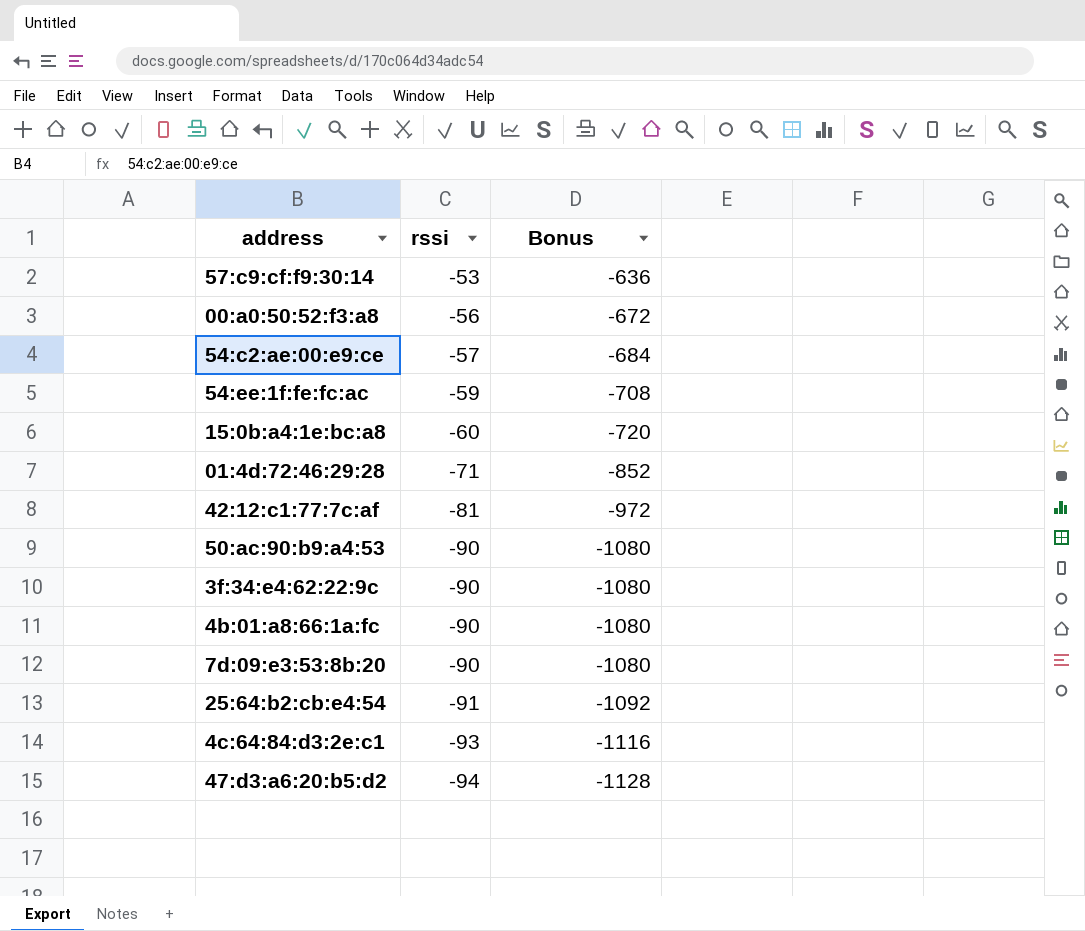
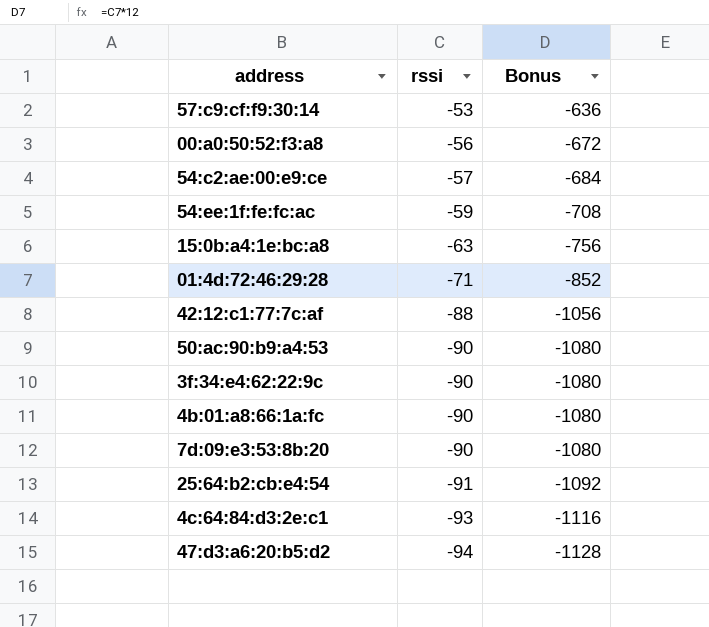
15:0b:a4:1e:bc:a8 | rssi: -60 -> -63
15:0b:a4:1e:bc:a8 | Bonus: -720 -> -756
42:12:c1:77:7c:af | rssi: -81 -> -88
42:12:c1:77:7c:af | Bonus: -972 -> -1056

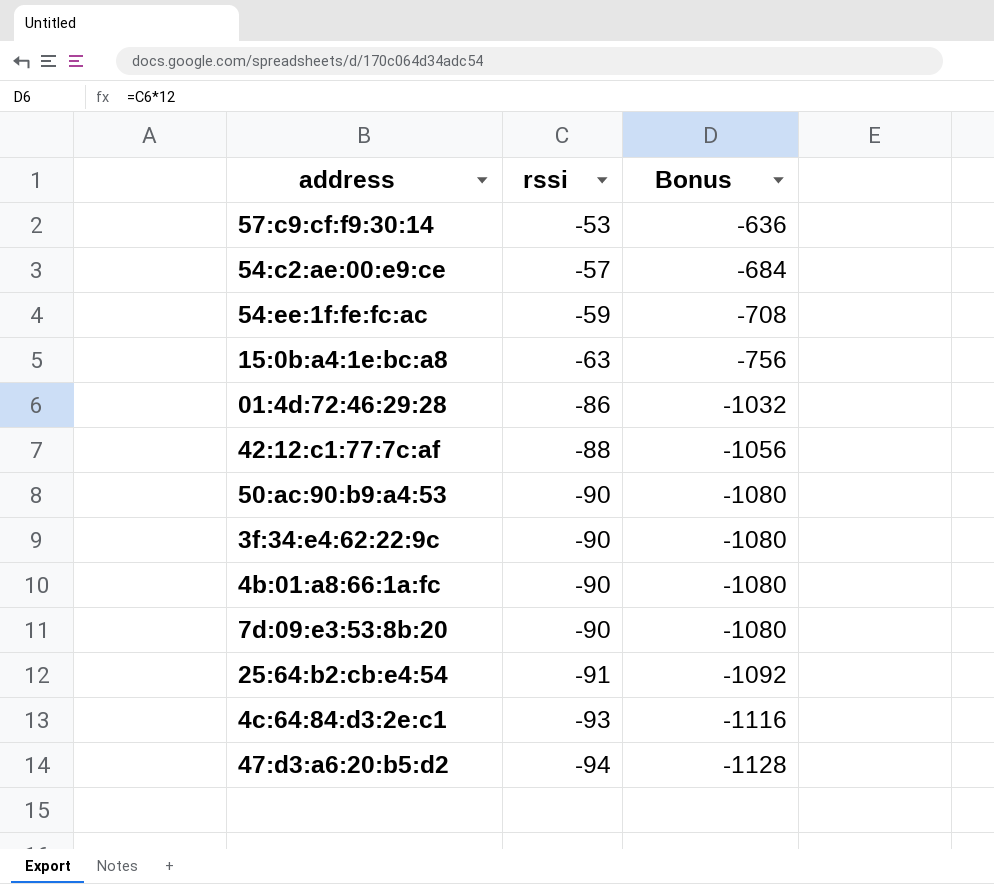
row 00:a0:50:52:f3:a8: -56 | -672 -> none
01:4d:72:46:29:28 | rssi: -71 -> -86
01:4d:72:46:29:28 | Bonus: -852 -> -1032

